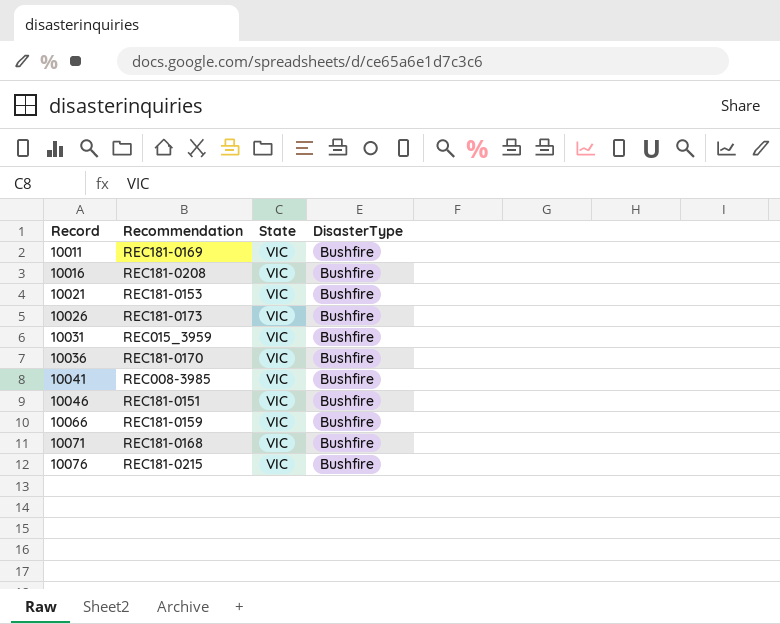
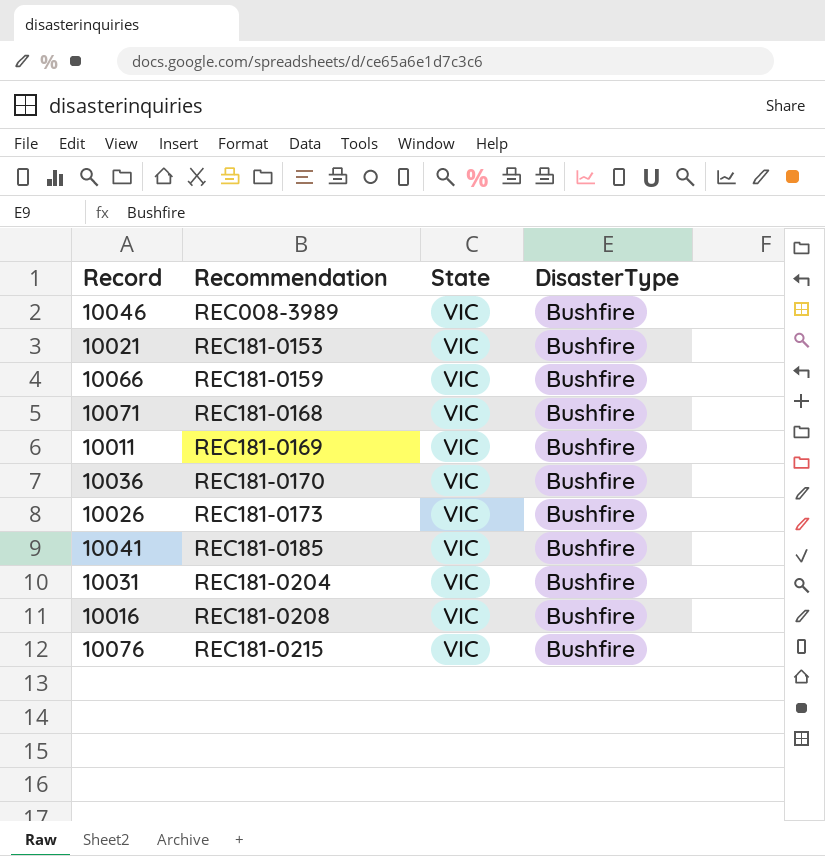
row order: Record ascending -> Recommendation ascending
10046 | Recommendation: REC181-0151 -> REC008-3989
10041 | Recommendation: REC008-3985 -> REC181-0185
10031 | Recommendation: REC015_3959 -> REC181-0204

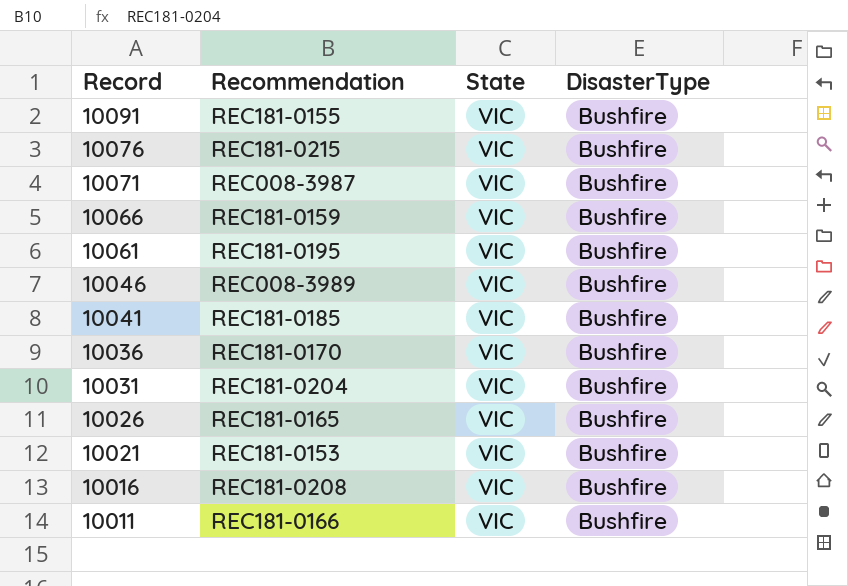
row order: Recommendation ascending -> Record descending
row 10091: none -> REC181-0155 | VIC | Bushfire
10071 | Recommendation: REC181-0168 -> REC008-3987
row 10061: none -> REC181-0195 | VIC | Bushfire
10026 | Recommendation: REC181-0173 -> REC181-0165
10011 | Recommendation: REC181-0169 -> REC181-0166

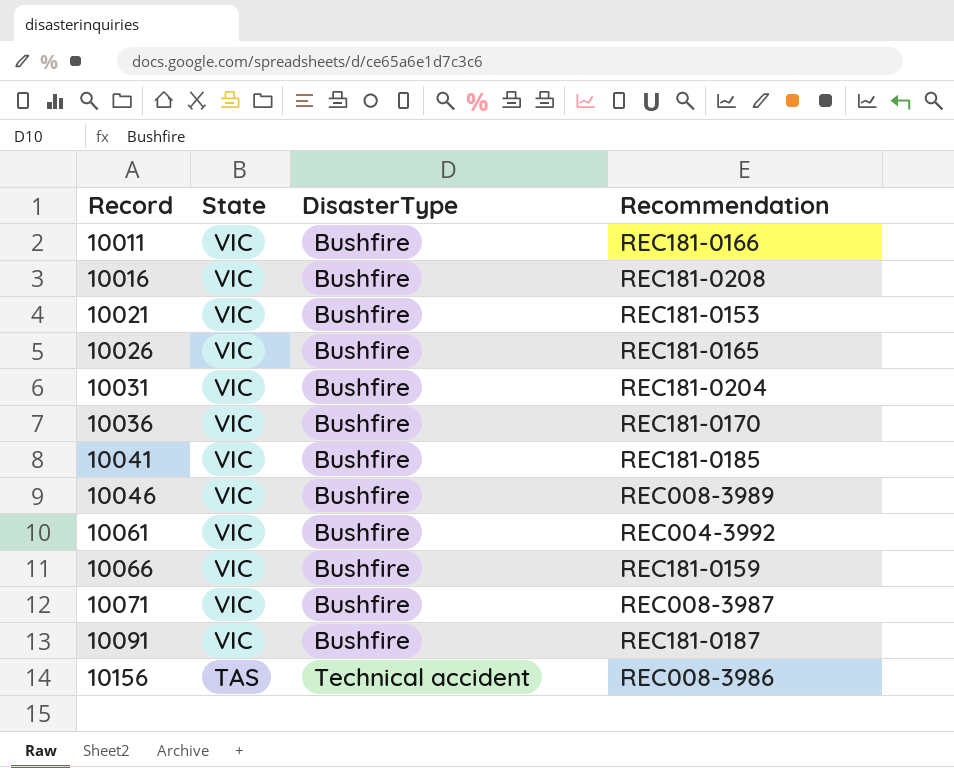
row order: Record descending -> Record ascending
column Recommendation | position: 2 -> 4
row 10076: REC181-0215 | VIC | Bushfire -> none
10061 | Recommendation: REC181-0195 -> REC004-3992
10091 | Recommendation: REC181-0155 -> REC181-0187
row 10156: none -> TAS | Technical accident | REC008-3986

